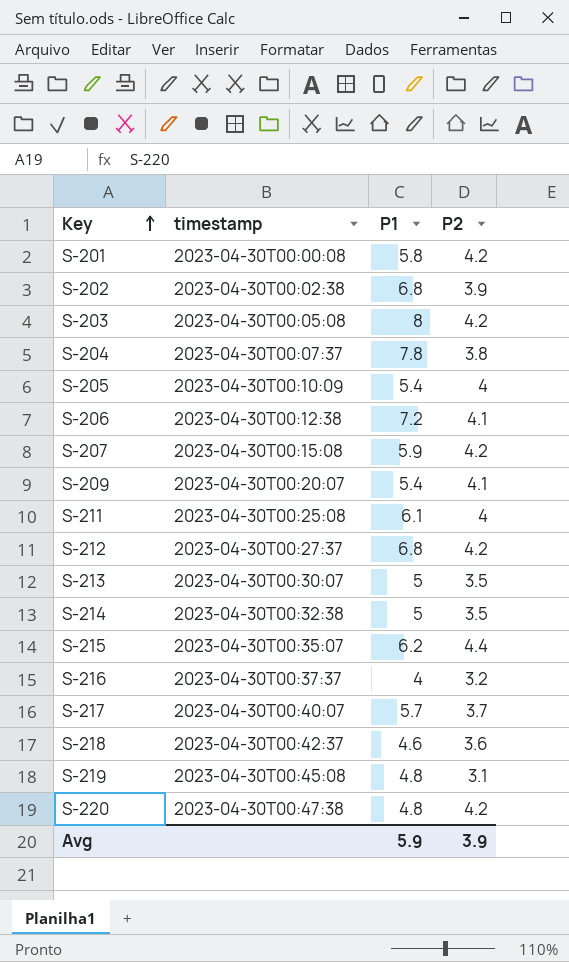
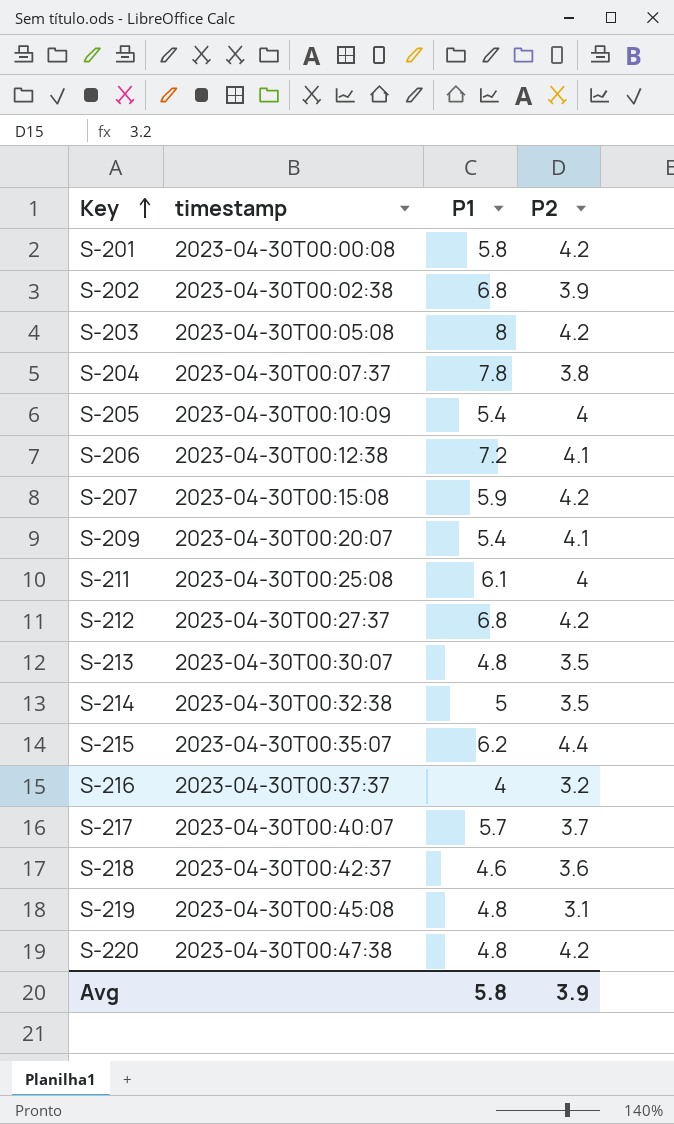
S-213 | P1: 5 -> 4.8
Avg | P1: 5.9 -> 5.8

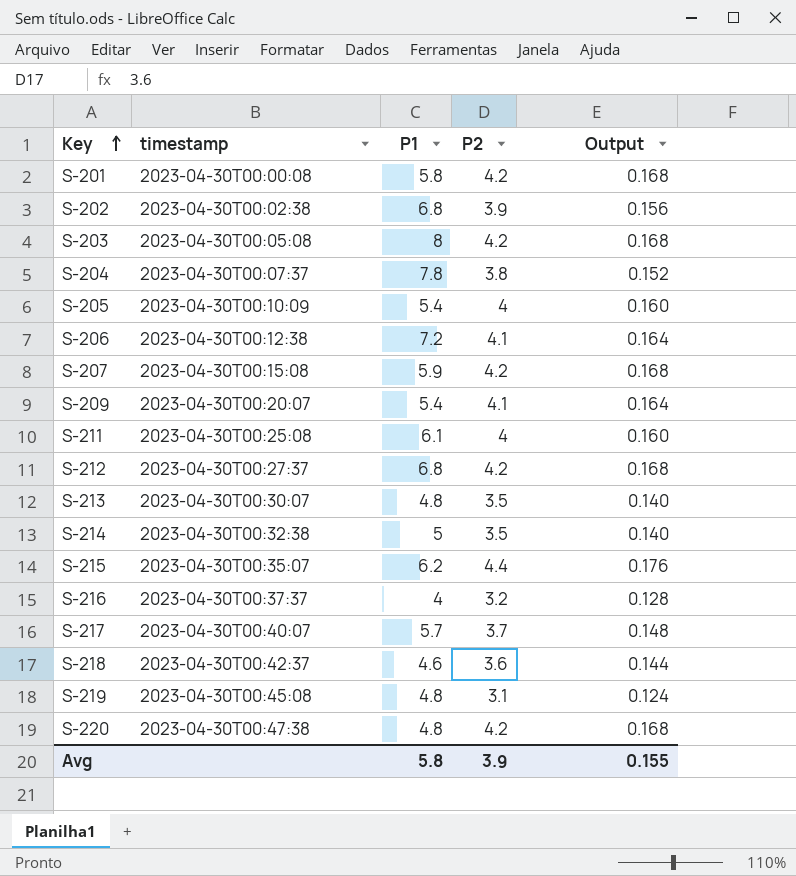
column Output | formula: none -> [P2] * 0.04

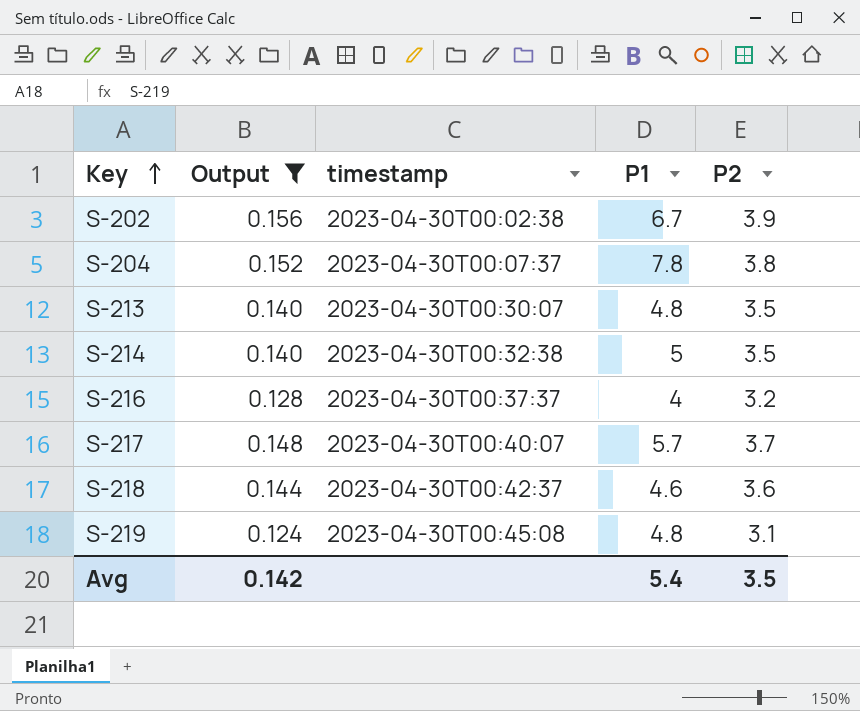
filter: none -> Output <= 0.156
column Output | position: 5 -> 2
S-202 | P1: 6.8 -> 6.7
Avg | Output: 0.155 -> 0.142
Avg | P1: 5.8 -> 5.4
Avg | P2: 3.9 -> 3.5

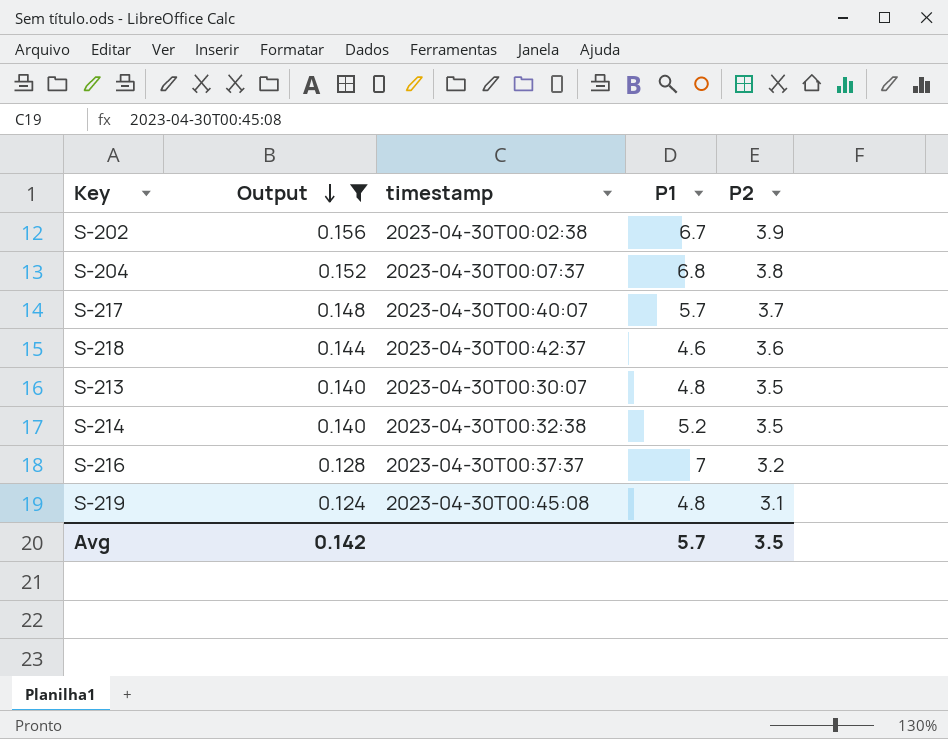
row order: Key ascending -> Output descending
S-204 | P1: 7.8 -> 6.8
S-214 | P1: 5 -> 5.2
S-216 | P1: 4 -> 7
Avg | P1: 5.4 -> 5.7

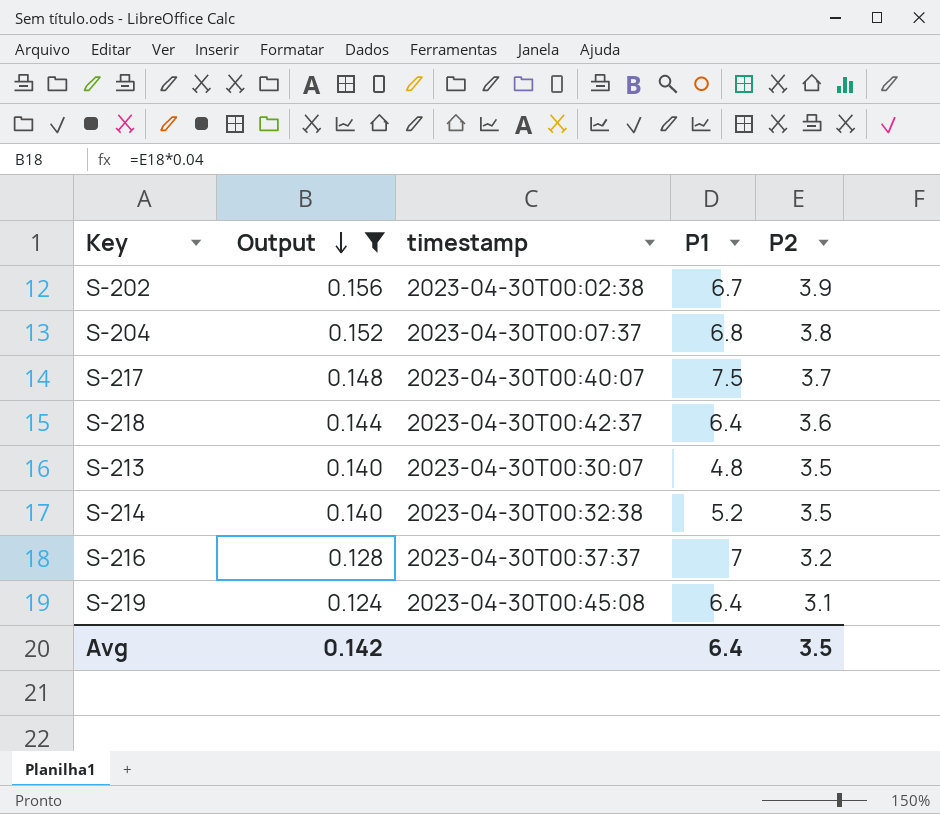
S-217 | P1: 5.7 -> 7.5
S-218 | P1: 4.6 -> 6.4
S-219 | P1: 4.8 -> 6.4
Avg | P1: 5.7 -> 6.4

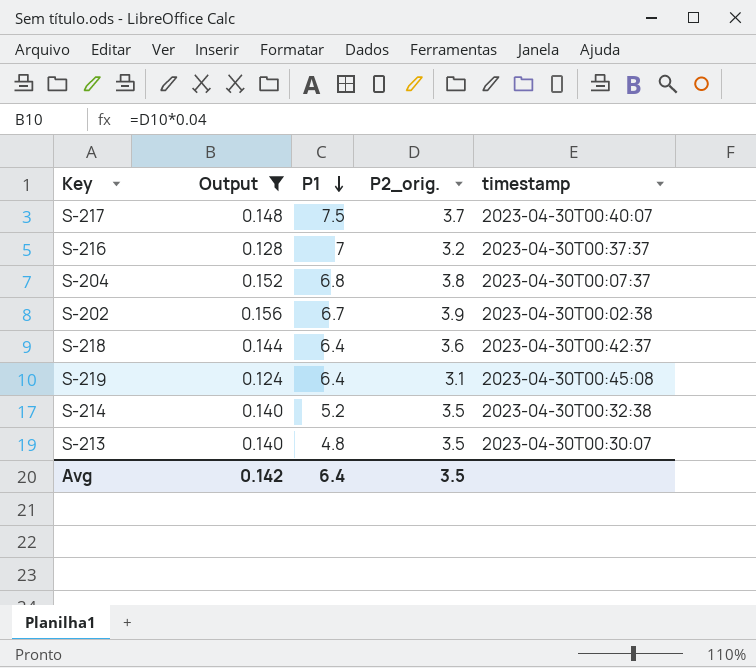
row order: Output descending -> P1 descending
column name: P2 -> P2_orig.
column timestamp | position: 3 -> 5

